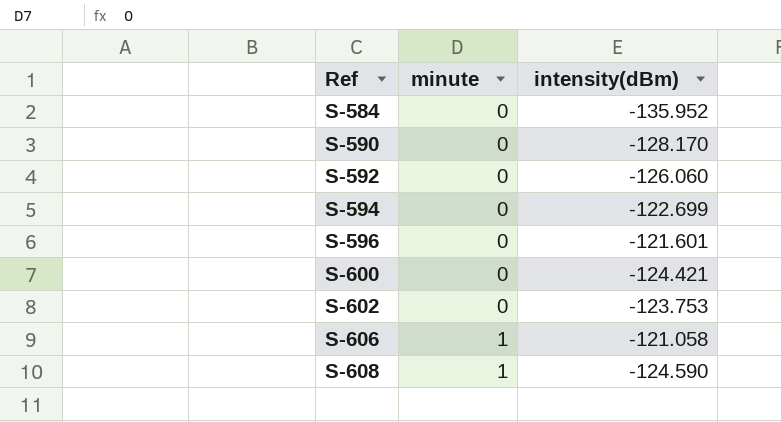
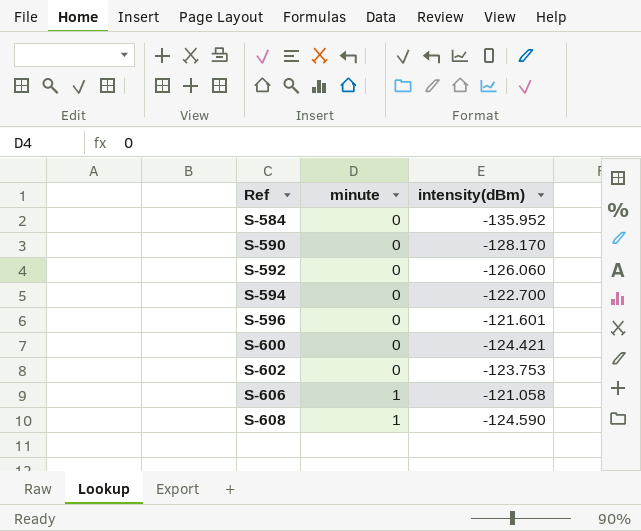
S-594 | intensity(dBm): -122.699 -> -122.700

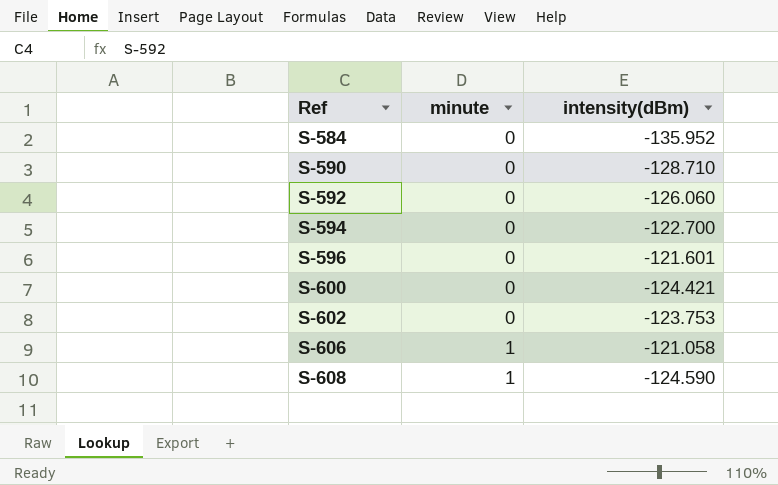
S-590 | intensity(dBm): -128.170 -> -128.710

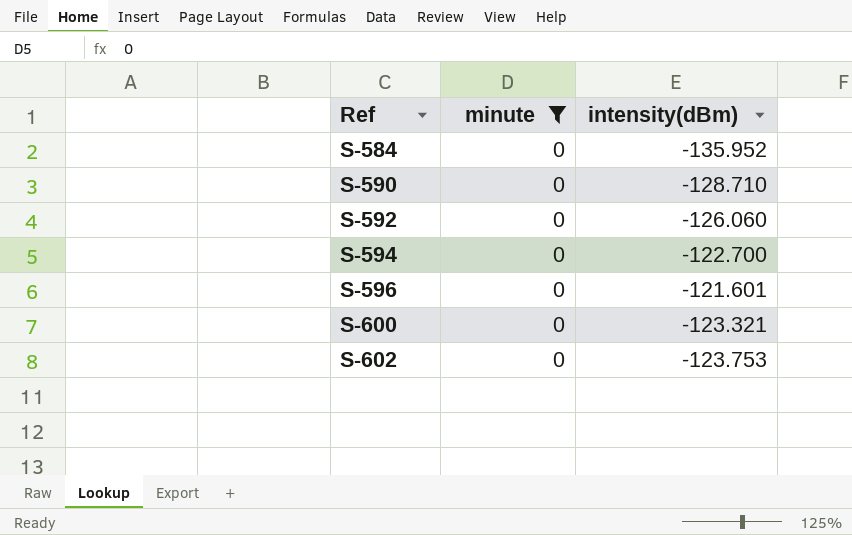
filter: none -> minute = 0
S-600 | intensity(dBm): -124.421 -> -123.321

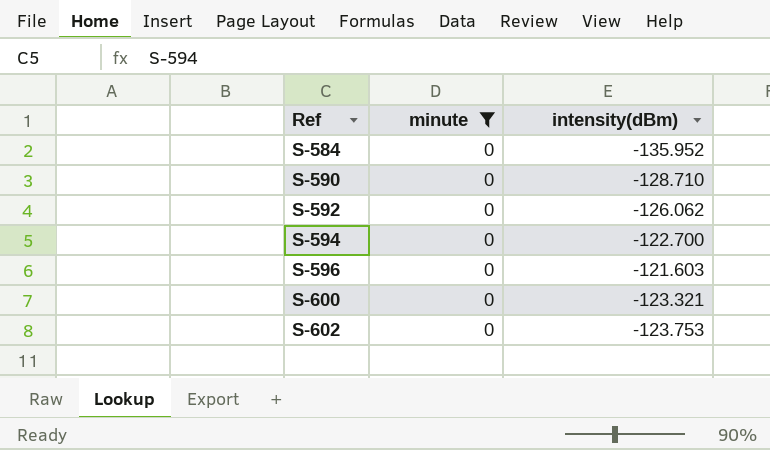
S-592 | intensity(dBm): -126.060 -> -126.062
S-596 | intensity(dBm): -121.601 -> -121.603

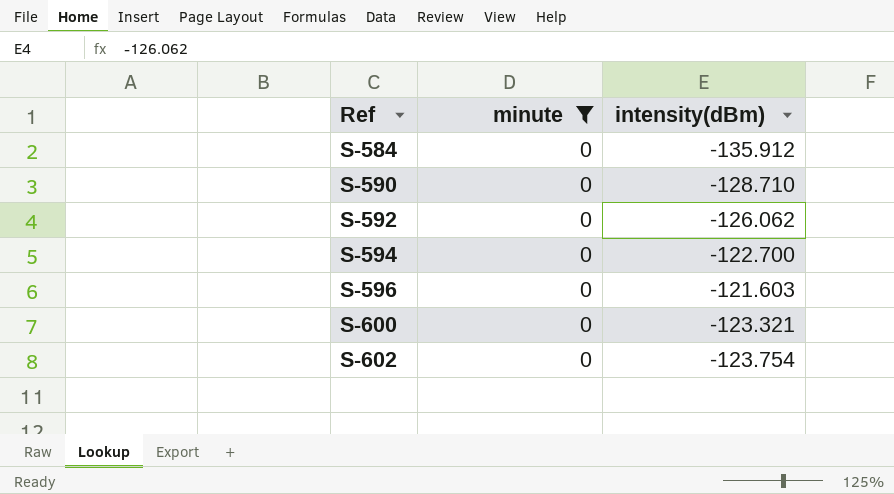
S-584 | intensity(dBm): -135.952 -> -135.912
S-602 | intensity(dBm): -123.753 -> -123.754

